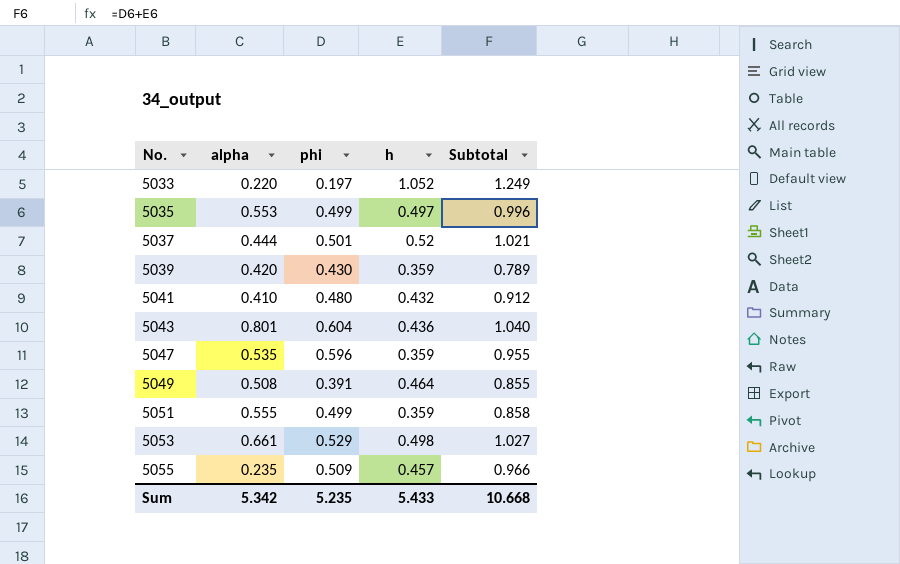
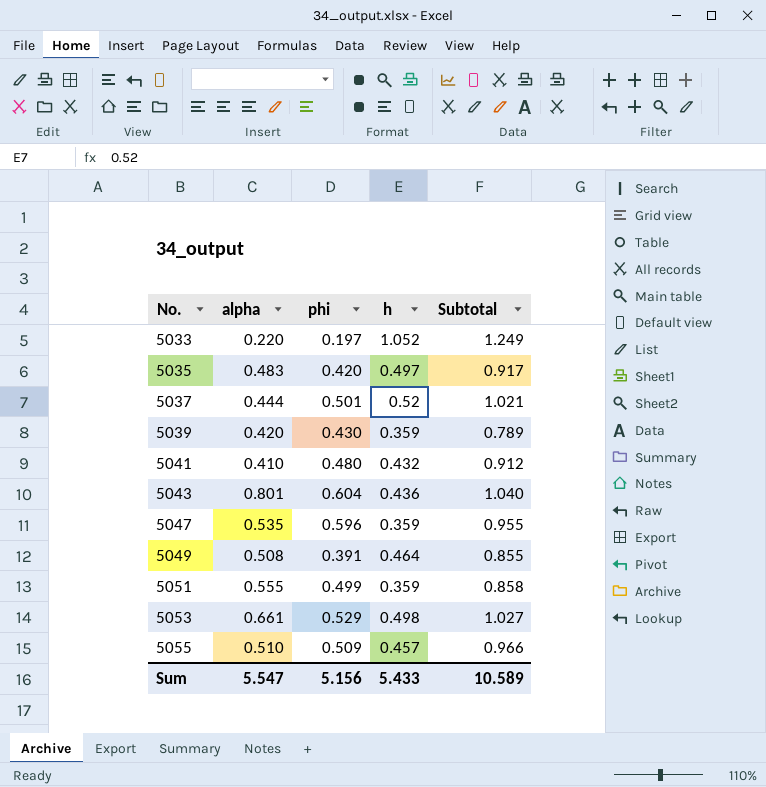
5035 | alpha: 0.553 -> 0.483
5035 | phi: 0.499 -> 0.420
5035 | Subtotal: 0.996 -> 0.917
5055 | alpha: 0.235 -> 0.510
Sum | alpha: 5.342 -> 5.547
Sum | phi: 5.235 -> 5.156
Sum | Subtotal: 10.668 -> 10.589

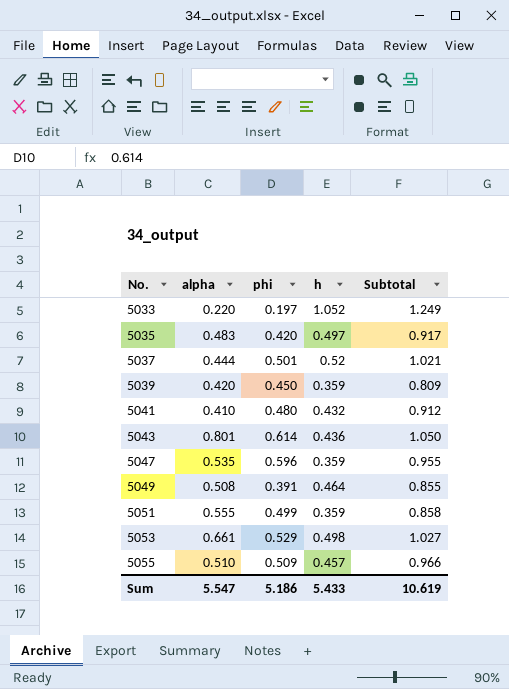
5039 | phi: 0.430 -> 0.450
5039 | Subtotal: 0.789 -> 0.809
5043 | phi: 0.604 -> 0.614
5043 | Subtotal: 1.040 -> 1.050
Sum | phi: 5.156 -> 5.186
Sum | Subtotal: 10.589 -> 10.619

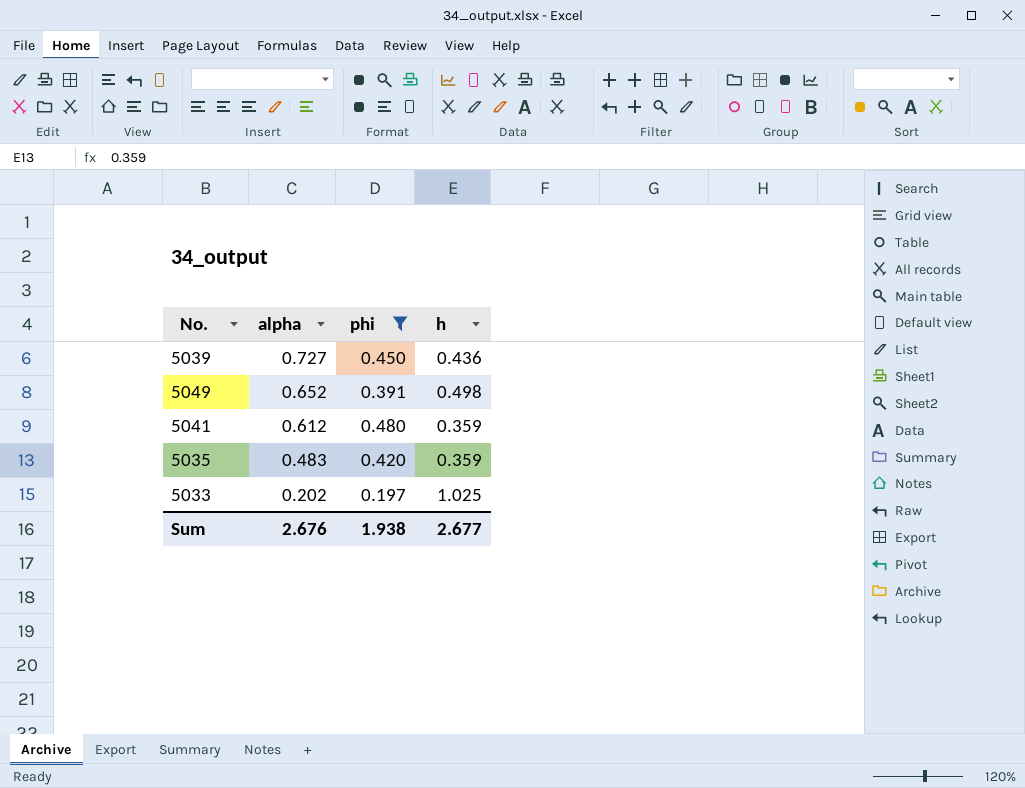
filter: none -> phi <= 0.480
row order: No. ascending -> alpha descending
column Subtotal | formula: [phi] + [h] -> none
5039 | alpha: 0.420 -> 0.727
5039 | h: 0.359 -> 0.436
5049 | alpha: 0.508 -> 0.652
5049 | h: 0.464 -> 0.498
5041 | alpha: 0.410 -> 0.612
5041 | h: 0.432 -> 0.359
5035 | h: 0.497 -> 0.359
5033 | alpha: 0.220 -> 0.202
5033 | h: 1.052 -> 1.025
Sum | alpha: 5.547 -> 2.676
Sum | phi: 5.186 -> 1.938
Sum | h: 5.433 -> 2.677

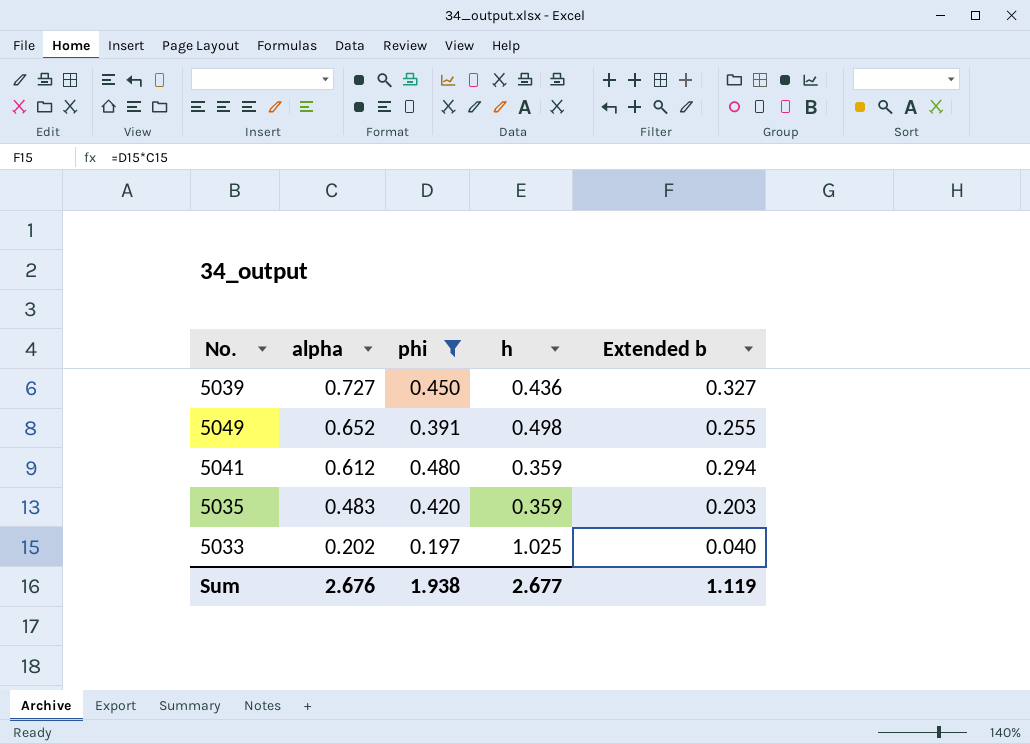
column Extended b | formula: none -> [alpha] * [phi]

